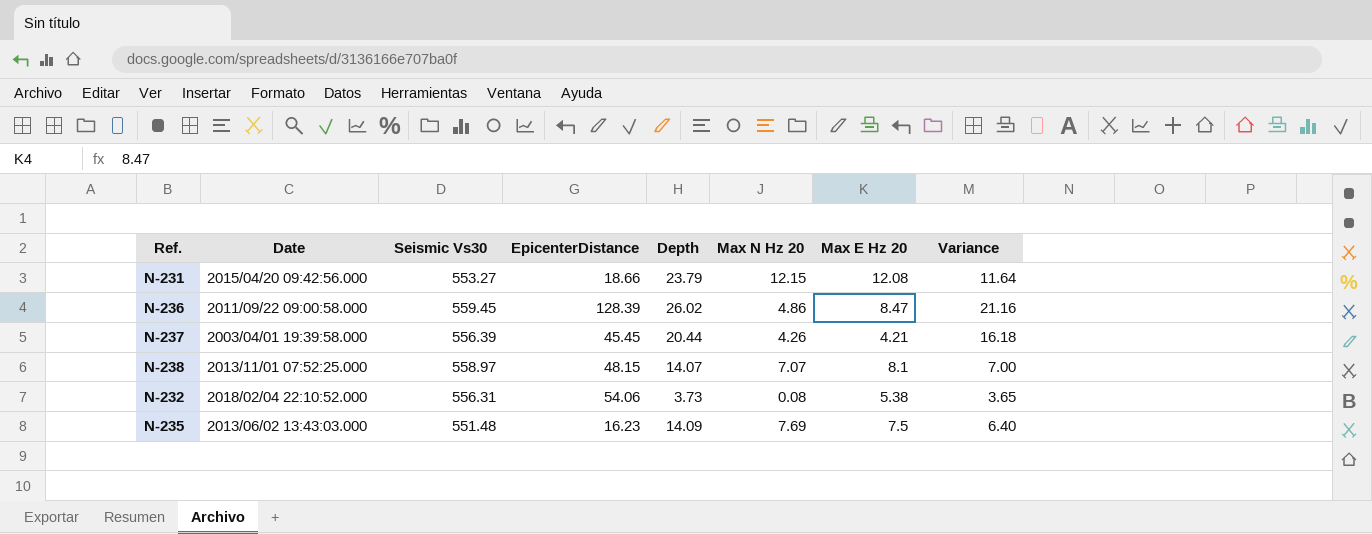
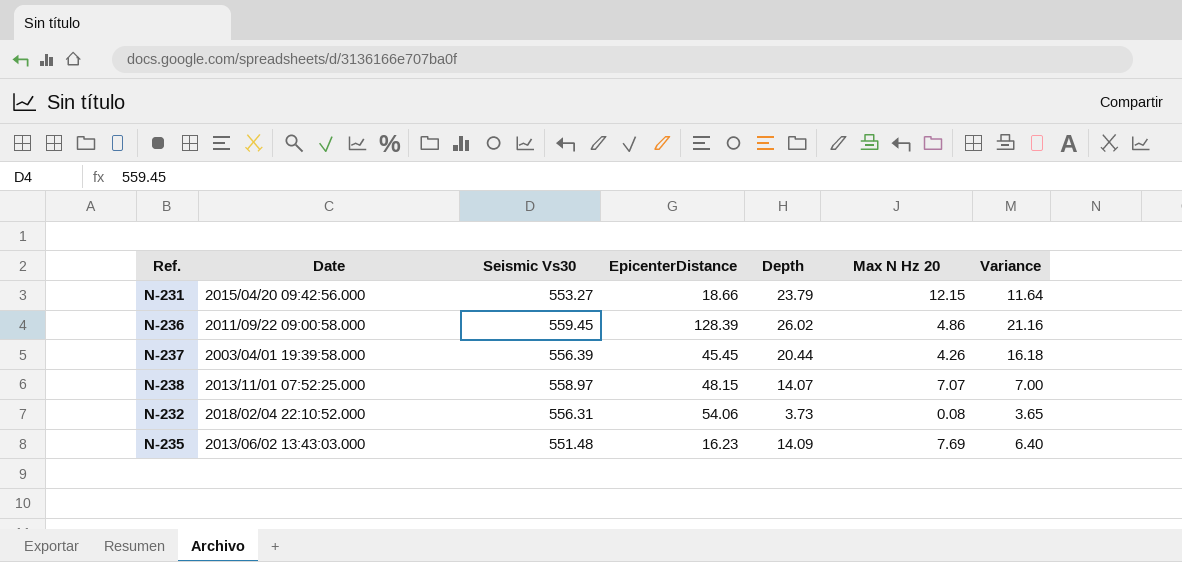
column Max E Hz 20 | position: 7 -> none

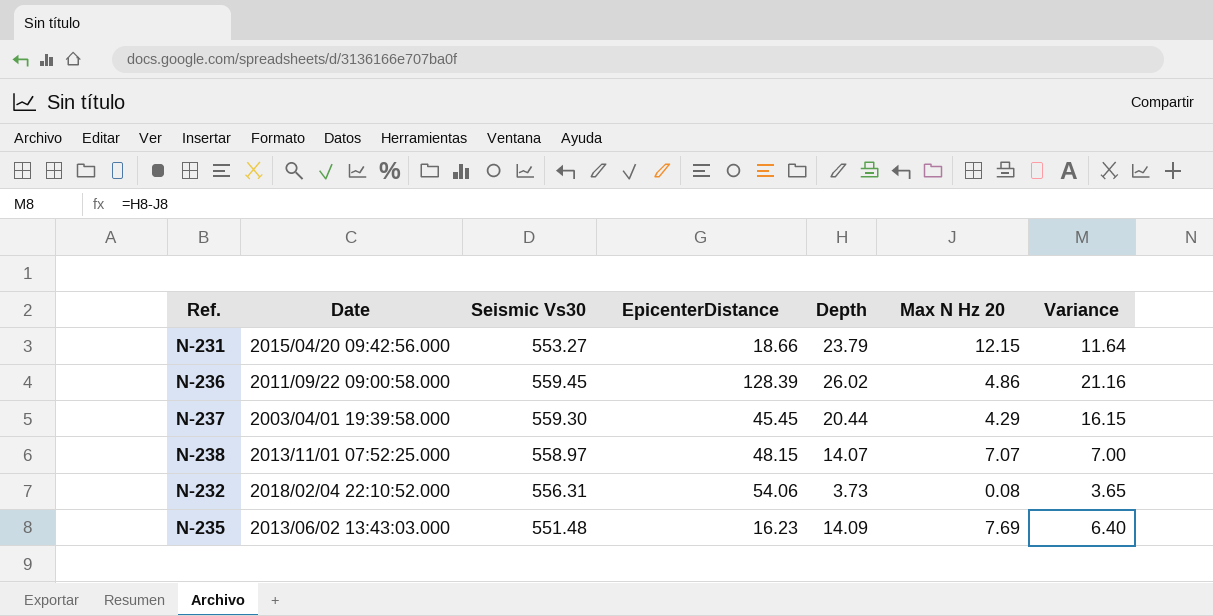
N-237 | Seismic Vs30: 556.39 -> 559.30
N-237 | Max N Hz 20: 4.26 -> 4.29
N-237 | Variance: 16.18 -> 16.15

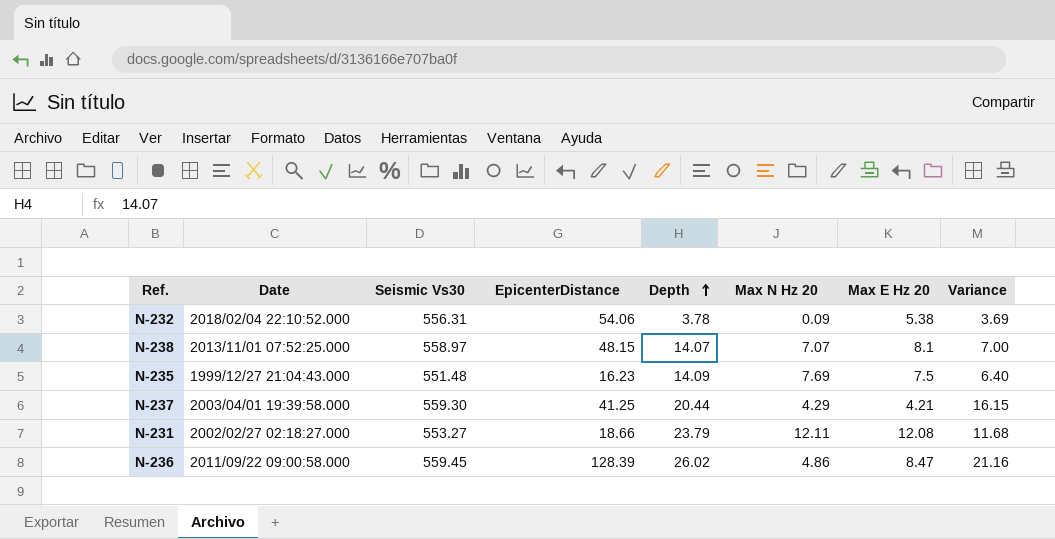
row order: none -> Depth ascending
column Max E Hz 20 | position: none -> 7
N-232 | Depth: 3.73 -> 3.78
N-232 | Max N Hz 20: 0.08 -> 0.09
N-232 | Variance: 3.65 -> 3.69
N-235 | Date: 2013/06/02 13:43:03.000 -> 1999/12/27 21:04:43.000
N-237 | EpicenterDistance: 45.45 -> 41.25
N-231 | Date: 2015/04/20 09:42:56.000 -> 2002/02/27 02:18:27.000
N-231 | Max N Hz 20: 12.15 -> 12.11
N-231 | Variance: 11.64 -> 11.68

